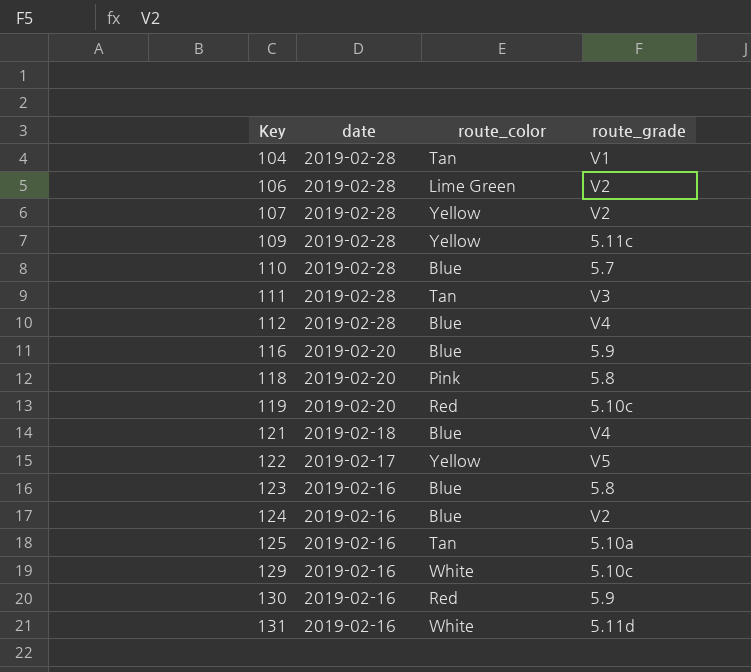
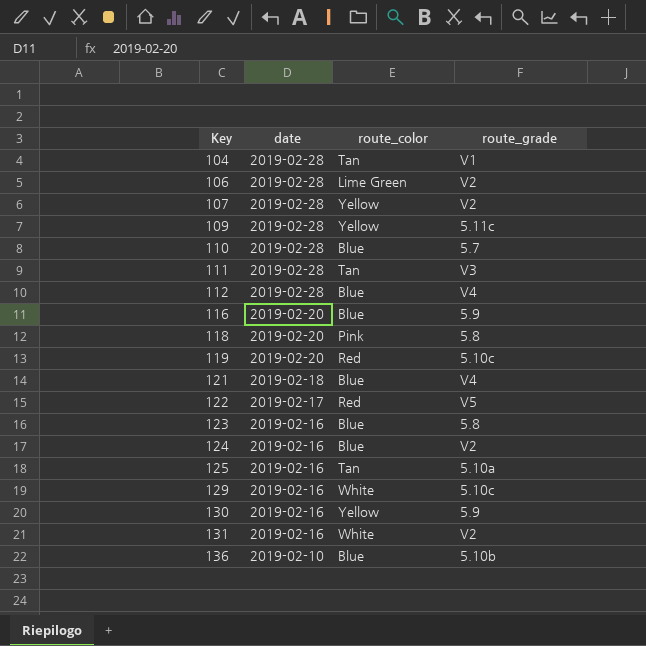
122 | route_color: Yellow -> Red
130 | route_color: Red -> Yellow
131 | route_grade: 5.11d -> V2
row 136: none -> 2019-02-10 | Blue | 5.10b

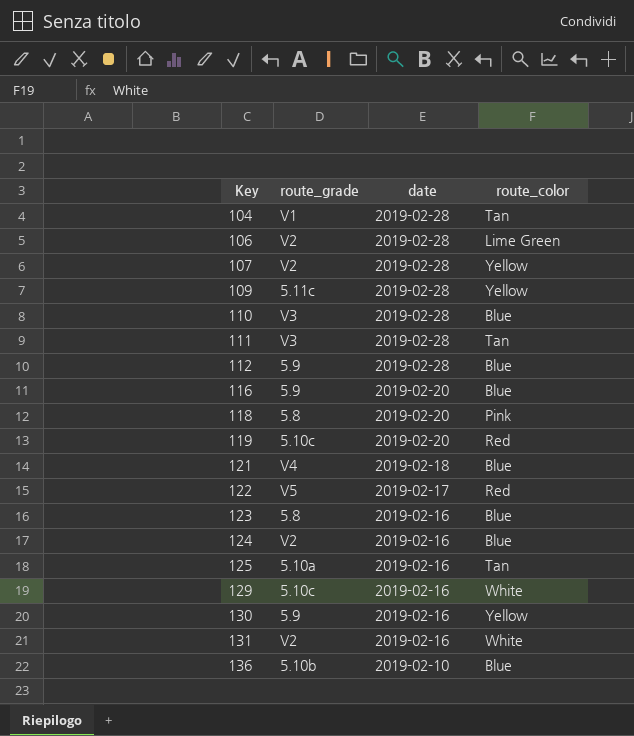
column route_grade | position: 4 -> 2
110 | route_grade: 5.7 -> V3
112 | route_grade: V4 -> 5.9

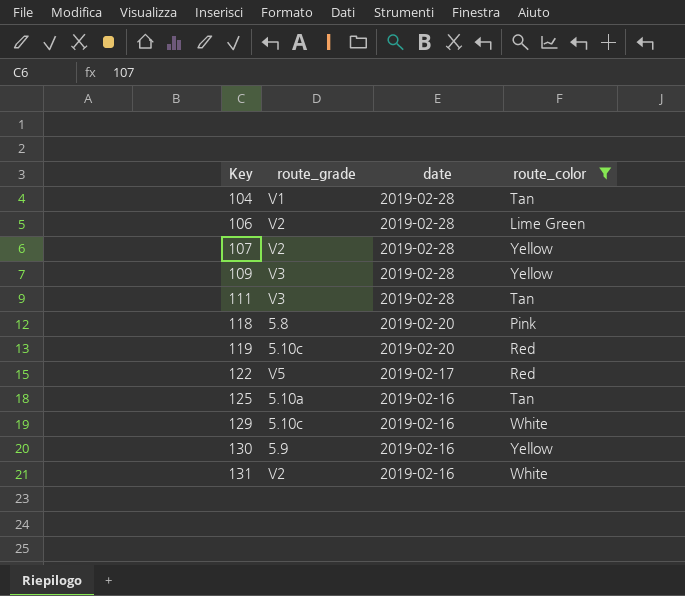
filter: none -> route_color != Blue
109 | route_grade: 5.11c -> V3

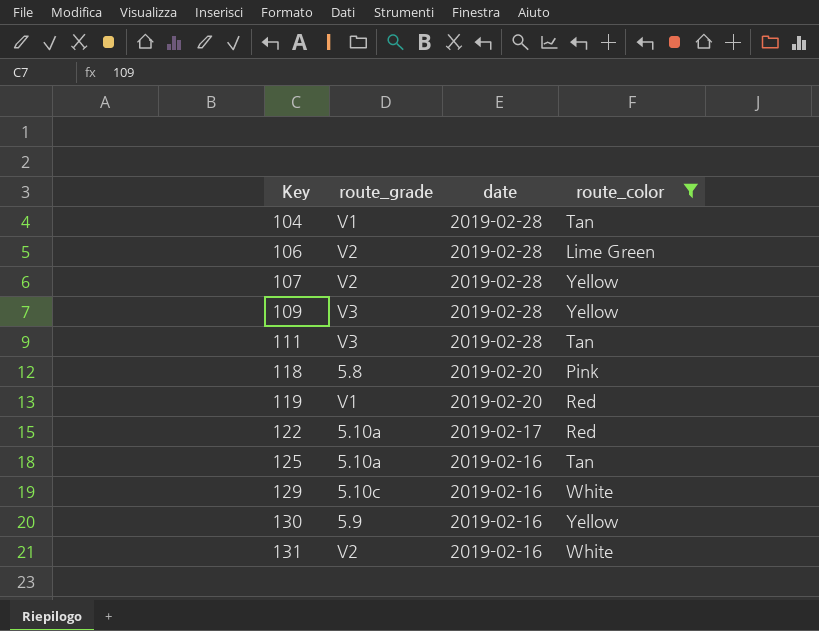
119 | route_grade: 5.10c -> V1
122 | route_grade: V5 -> 5.10a

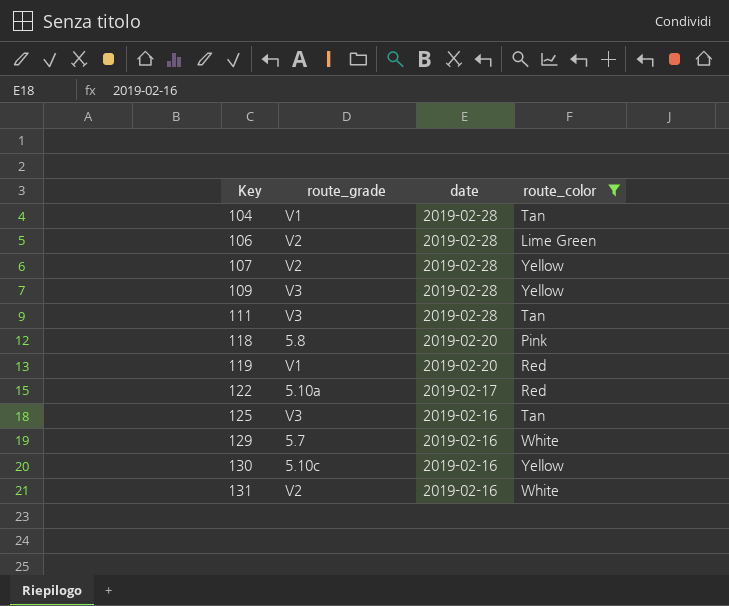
125 | route_grade: 5.10a -> V3
129 | route_grade: 5.10c -> 5.7
130 | route_grade: 5.9 -> 5.10c

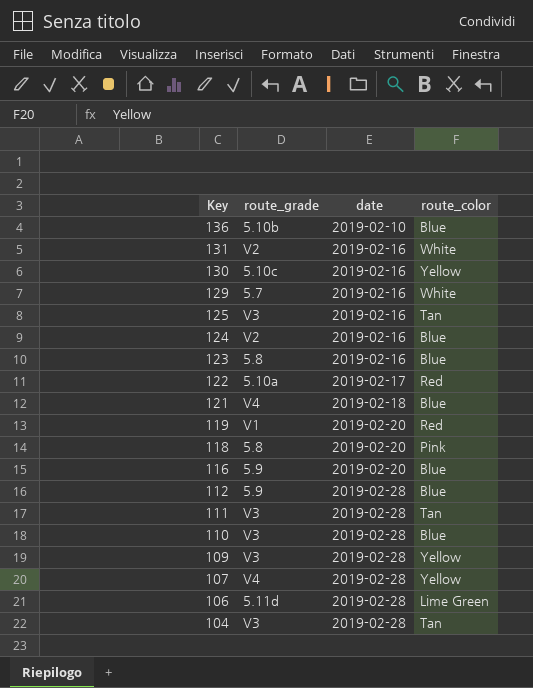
filter: route_color != Blue -> none
row order: Key ascending -> Key descending
107 | route_grade: V2 -> V4
106 | route_grade: V2 -> 5.11d
104 | route_grade: V1 -> V3

